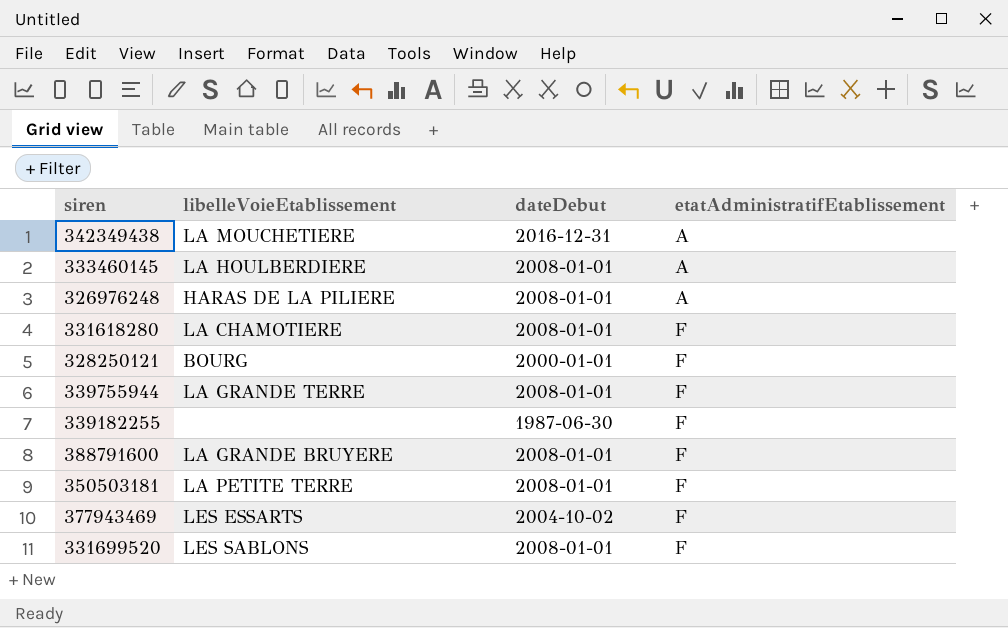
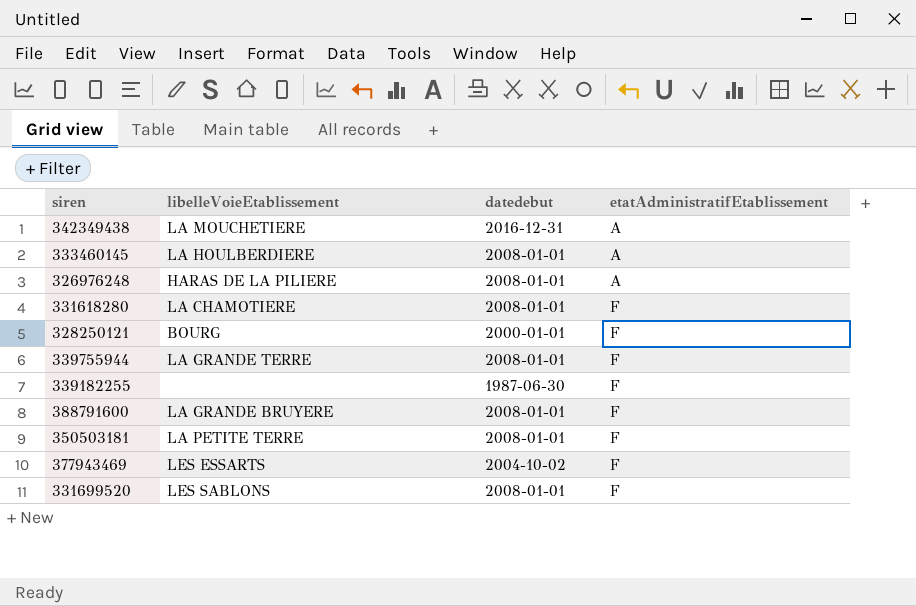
column name: dateDebut -> datedebut

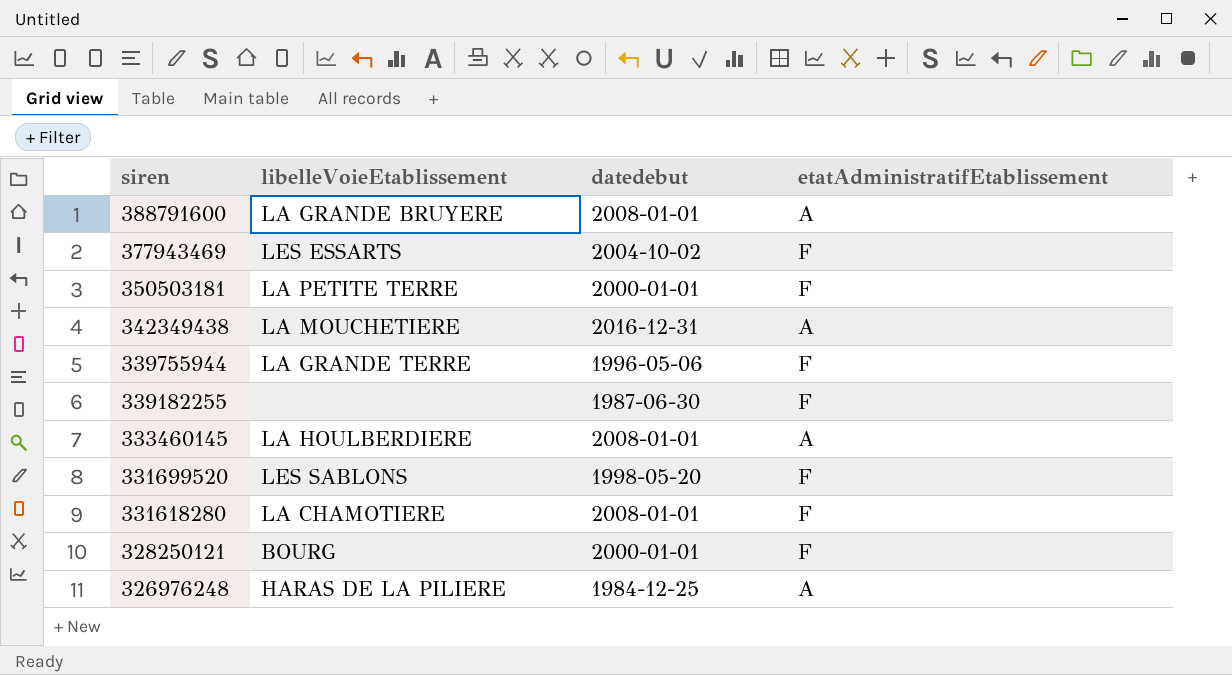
row order: etatAdministratifEtablissement ascending -> siren descending
388791600 | etatAdministratifEtablissement: F -> A
350503181 | datedebut: 2008-01-01 -> 2000-01-01
339755944 | datedebut: 2008-01-01 -> 1996-05-06
331699520 | datedebut: 2008-01-01 -> 1998-05-20
326976248 | datedebut: 2008-01-01 -> 1984-12-25

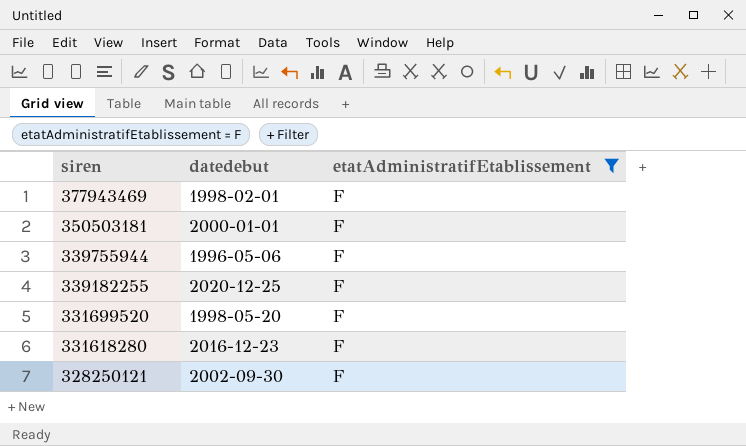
filter: none -> etatAdministratifEtablissement = F
column libelleVoieEtablissement | position: 2 -> none
377943469 | datedebut: 2004-10-02 -> 1998-02-01
339182255 | datedebut: 1987-06-30 -> 2020-12-25
331618280 | datedebut: 2008-01-01 -> 2016-12-23
328250121 | datedebut: 2000-01-01 -> 2002-09-30

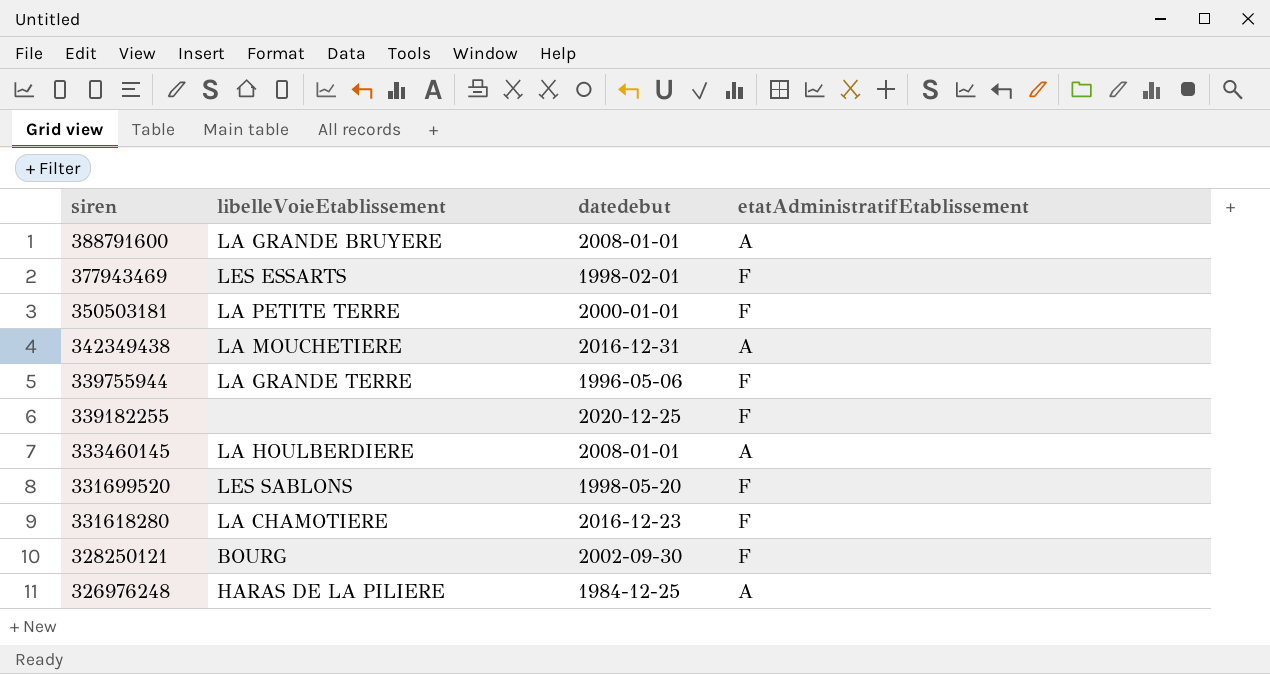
filter: etatAdministratifEtablissement = F -> none
column libelleVoieEtablissement | position: none -> 2

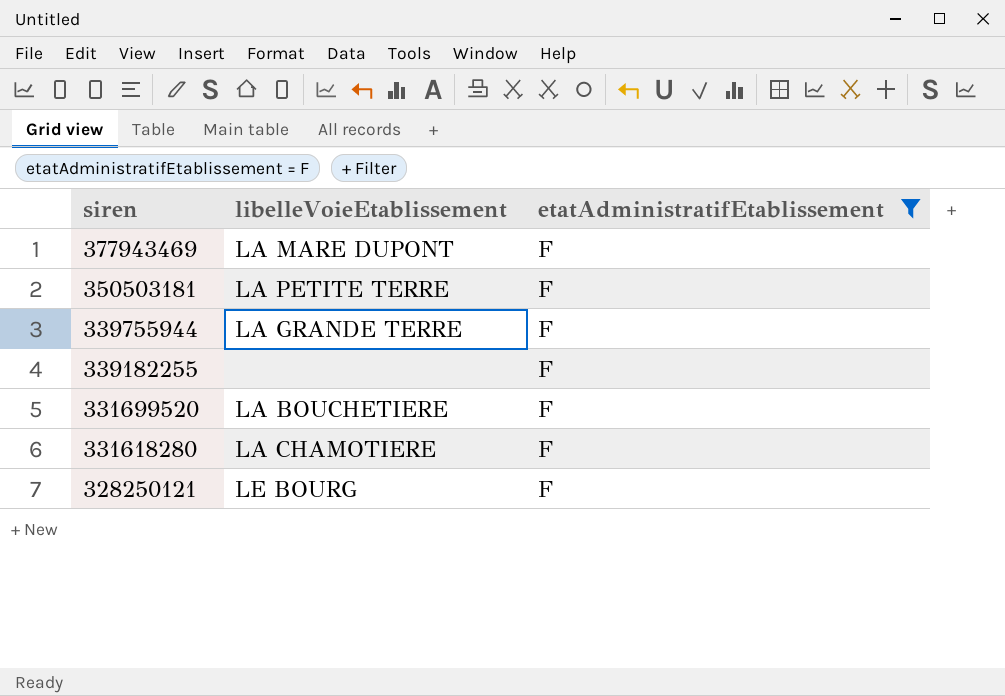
filter: none -> etatAdministratifEtablissement = F
column datedebut | position: 3 -> none
377943469 | libelleVoieEtablissement: LES ESSARTS -> LA MARE DUPONT
331699520 | libelleVoieEtablissement: LES SABLONS -> LA BOUCHETIERE
328250121 | libelleVoieEtablissement: BOURG -> LE BOURG

